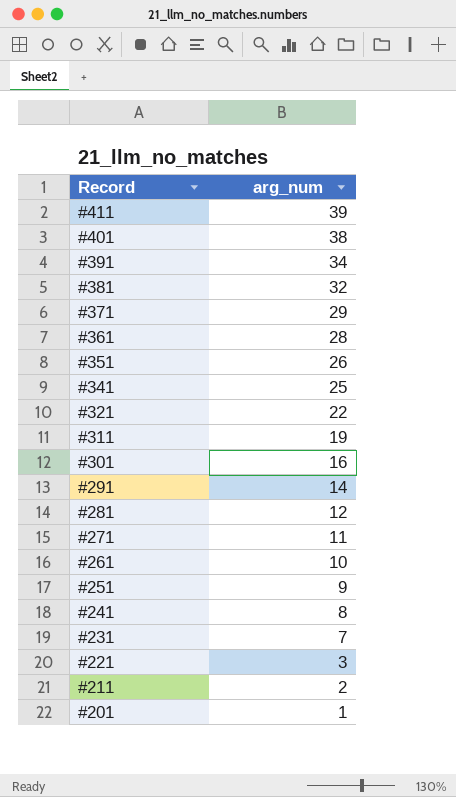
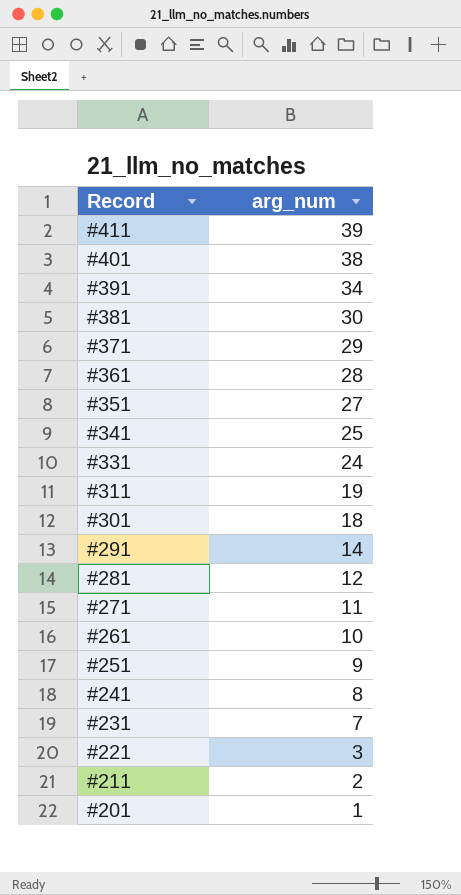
row #321: 22 -> none
#381 | arg_num: 32 -> 30
#351 | arg_num: 26 -> 27
row #331: none -> 24
#301 | arg_num: 16 -> 18

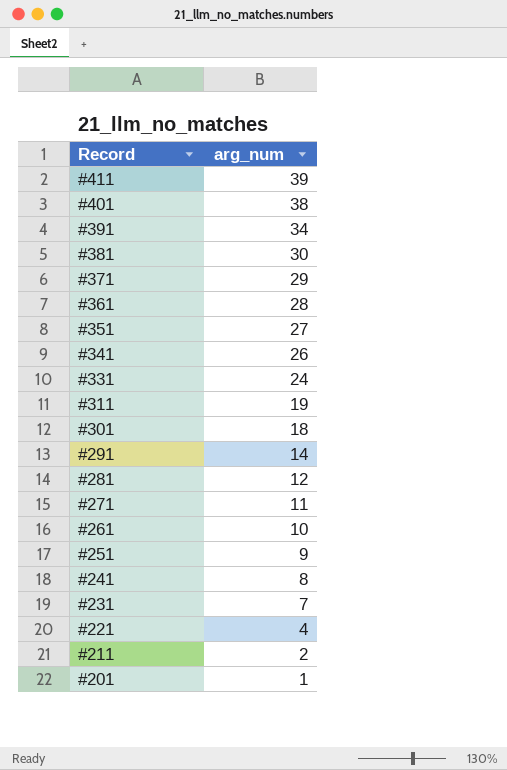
#341 | arg_num: 25 -> 26
#221 | arg_num: 3 -> 4

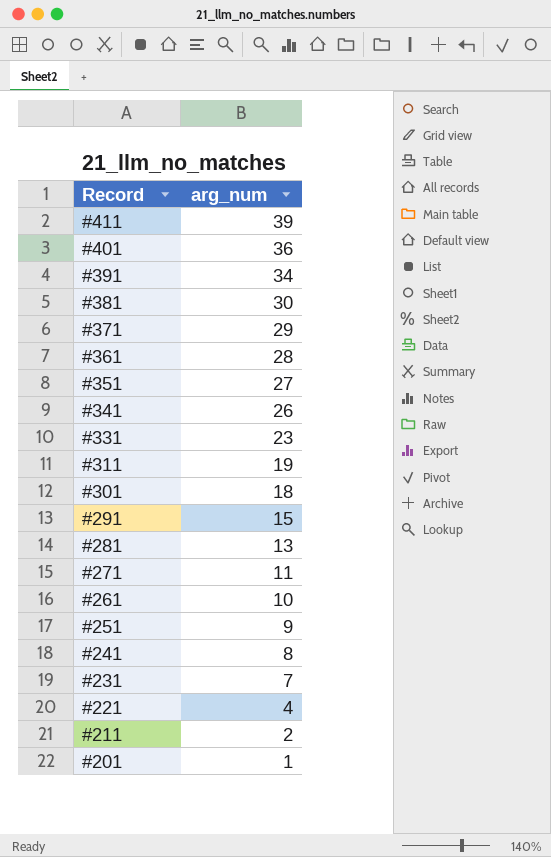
#401 | arg_num: 38 -> 36
#331 | arg_num: 24 -> 23
#291 | arg_num: 14 -> 15
#281 | arg_num: 12 -> 13

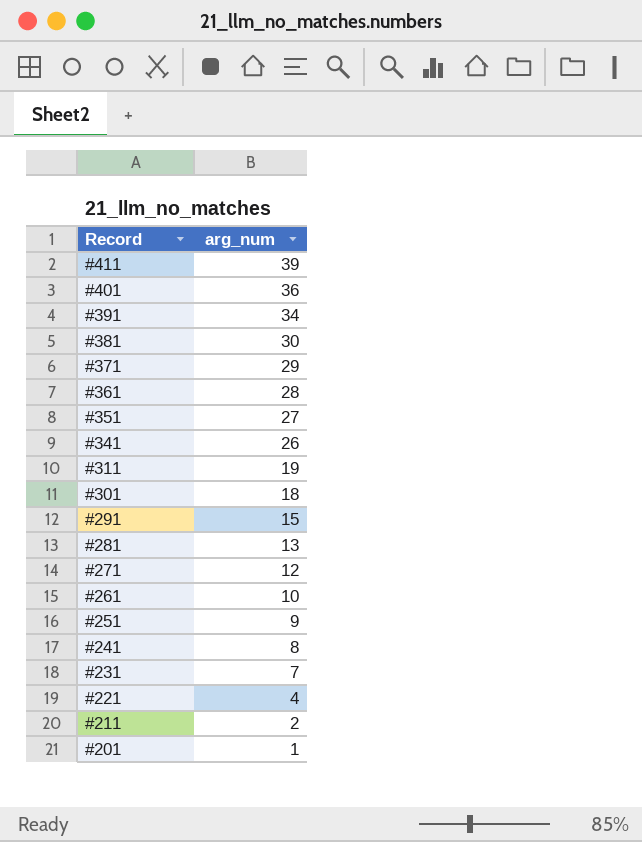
row #331: 23 -> none
#271 | arg_num: 11 -> 12

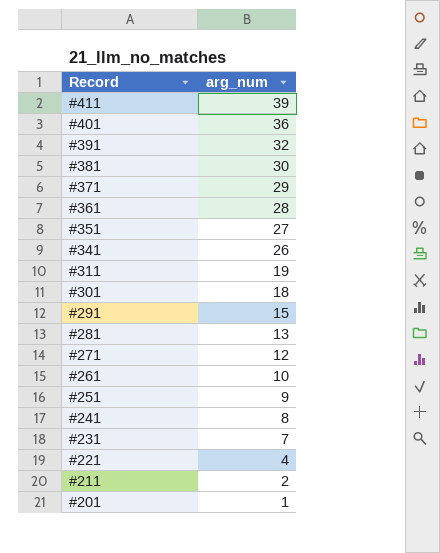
#391 | arg_num: 34 -> 32

